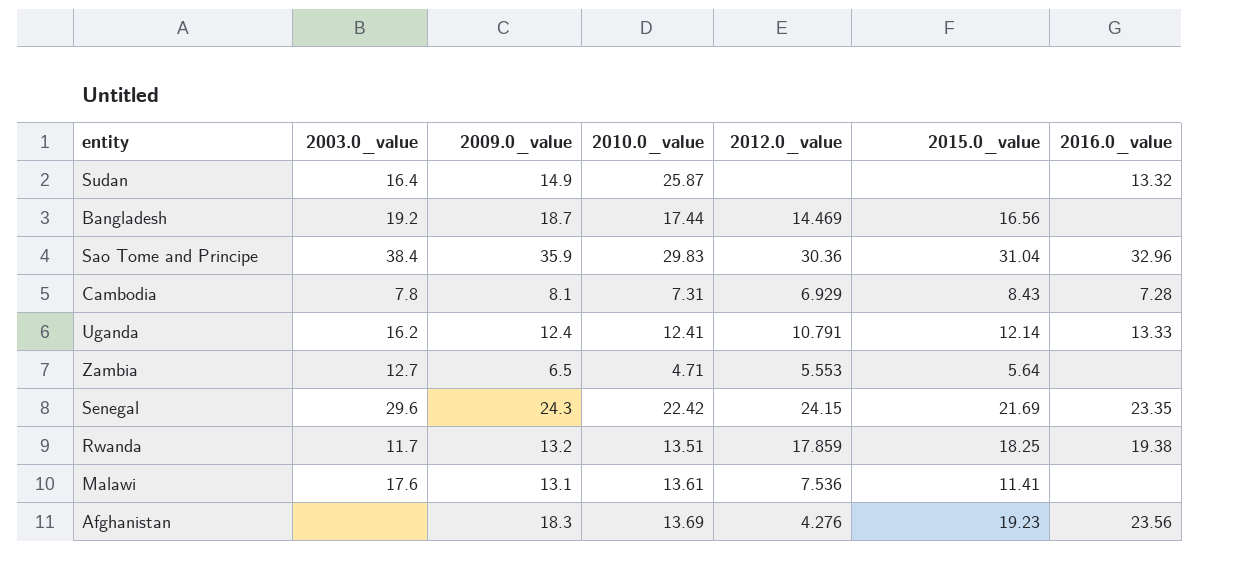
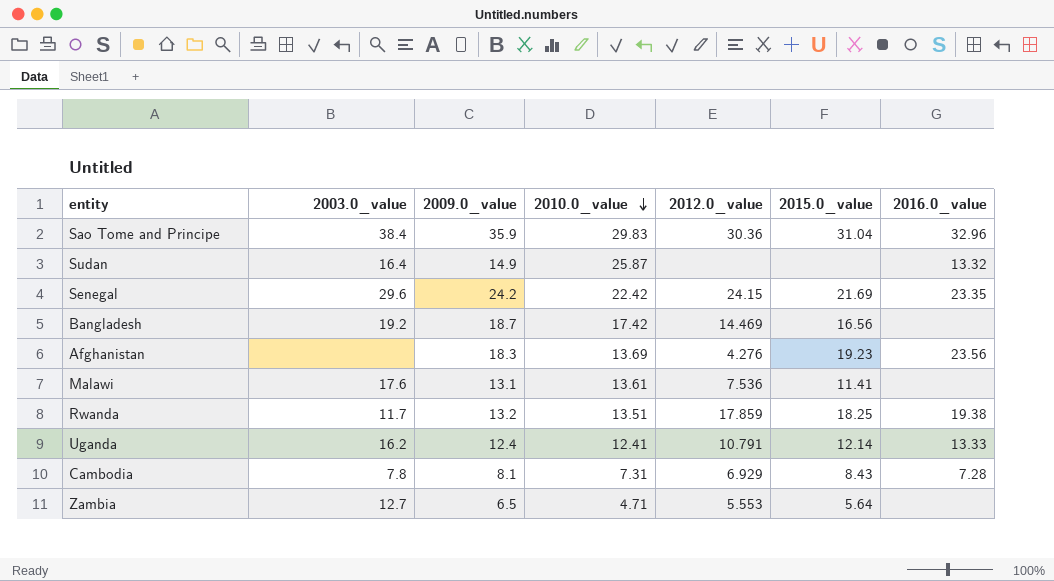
row order: none -> 2010.0_value descending
Senegal | 2009.0_value: 24.3 -> 24.2
Bangladesh | 2010.0_value: 17.44 -> 17.42

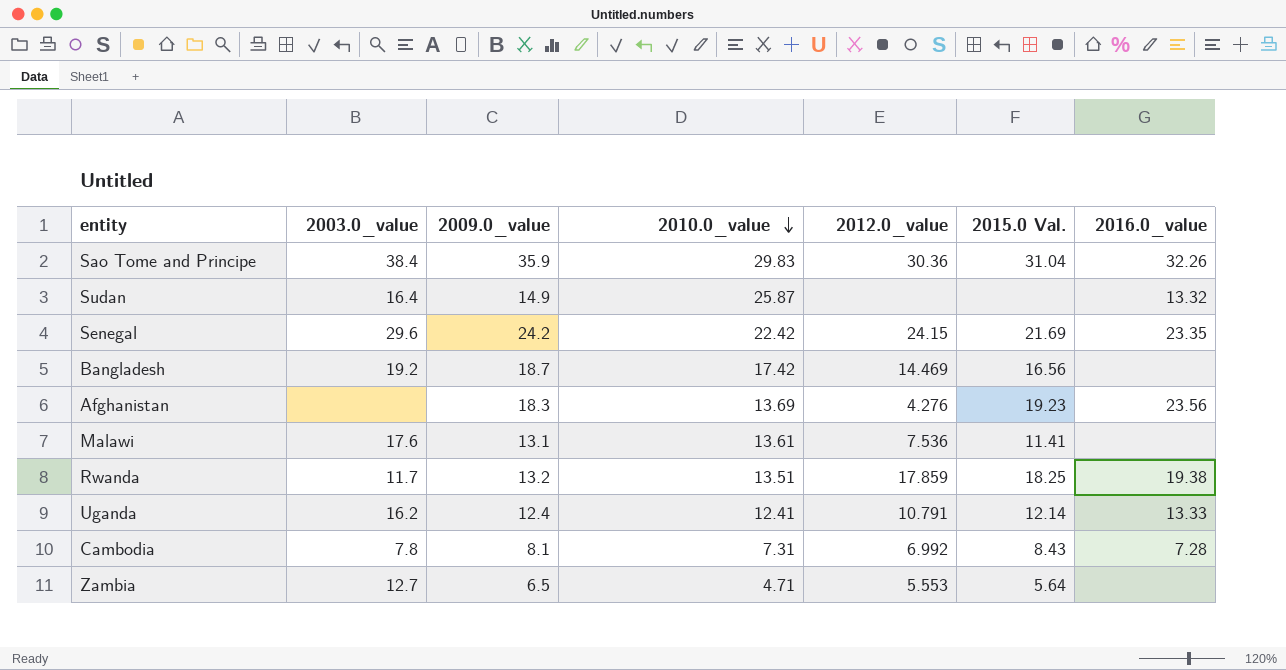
column name: 2015.0_value -> 2015.0 Val.
Sao Tome and Principe | 2016.0_value: 32.96 -> 32.26
Cambodia | 2012.0_value: 6.929 -> 6.992

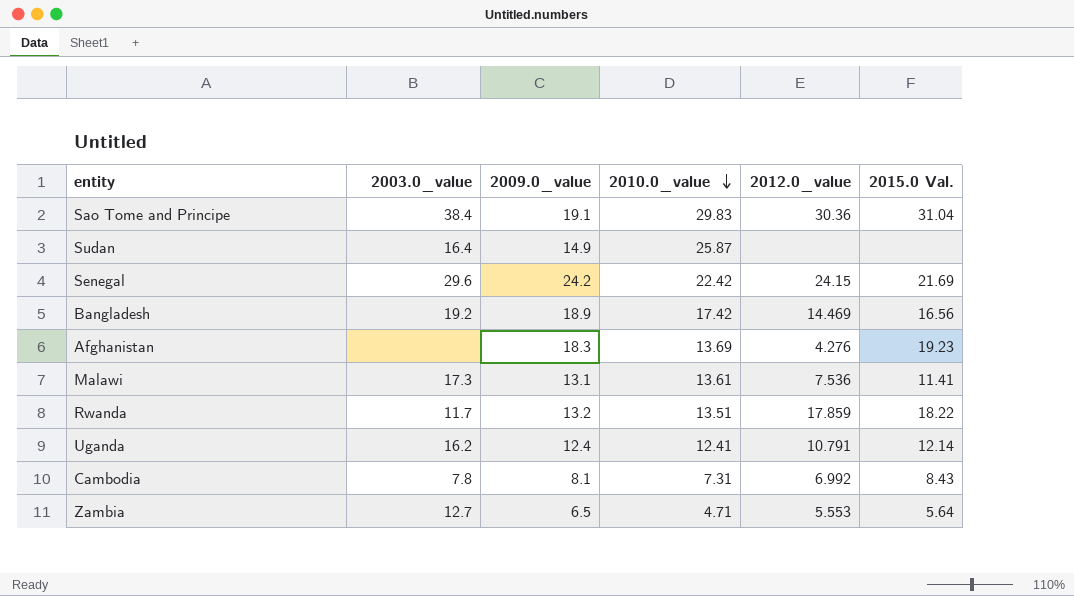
column 2016.0_value | position: 7 -> none
Sao Tome and Principe | 2009.0_value: 35.9 -> 19.1
Bangladesh | 2009.0_value: 18.7 -> 18.9
Malawi | 2003.0_value: 17.6 -> 17.3
Rwanda | 2015.0 Val.: 18.25 -> 18.22

